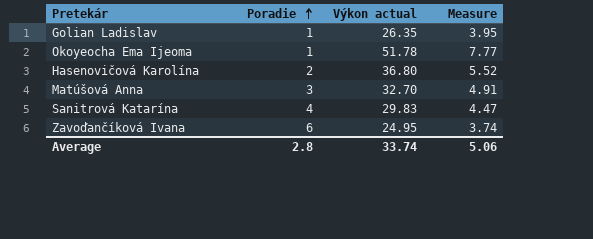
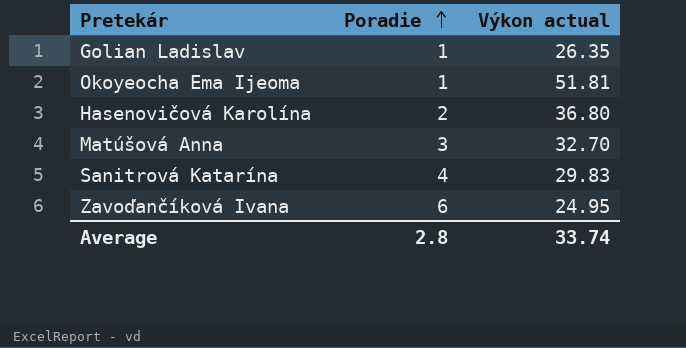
column Measure | formula: [Výkon actual] * 0.15 -> none
Okoyeocha Ema Ijeoma | Výkon actual: 51.78 -> 51.81

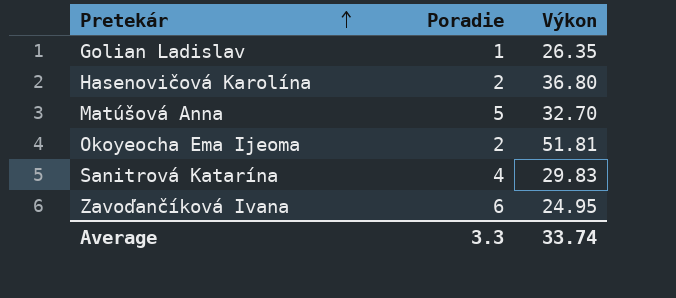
row order: Poradie ascending -> Pretekár ascending
column name: Výkon actual -> Výkon
Matúšová Anna | Poradie: 3 -> 5
Okoyeocha Ema Ijeoma | Poradie: 1 -> 2
Average | Poradie: 2.8 -> 3.3

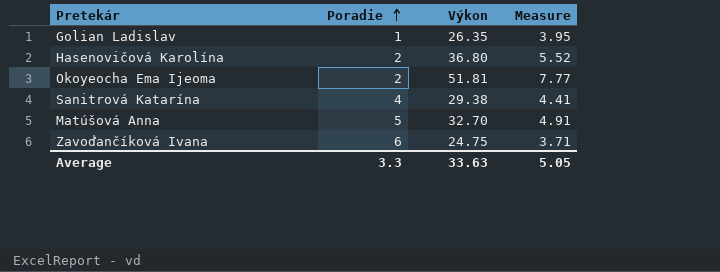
row order: Pretekár ascending -> Poradie ascending
column Measure | formula: none -> [Výkon] * 0.15
Sanitrová Katarína | Výkon: 29.83 -> 29.38
Zavoďančíková Ivana | Výkon: 24.95 -> 24.75
Average | Výkon: 33.74 -> 33.63

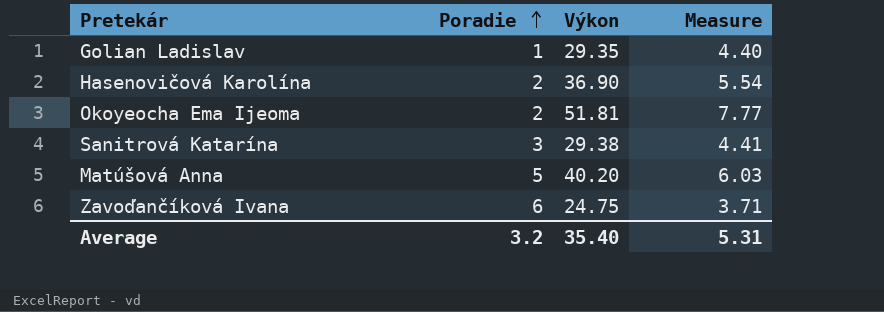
Golian Ladislav | Výkon: 26.35 -> 29.35
Golian Ladislav | Measure: 3.95 -> 4.40
Hasenovičová Karolína | Výkon: 36.80 -> 36.90
Hasenovičová Karolína | Measure: 5.52 -> 5.54
Sanitrová Katarína | Poradie: 4 -> 3
Matúšová Anna | Výkon: 32.70 -> 40.20
Matúšová Anna | Measure: 4.91 -> 6.03
Average | Poradie: 3.3 -> 3.2
Average | Výkon: 33.63 -> 35.40
Average | Measure: 5.05 -> 5.31

